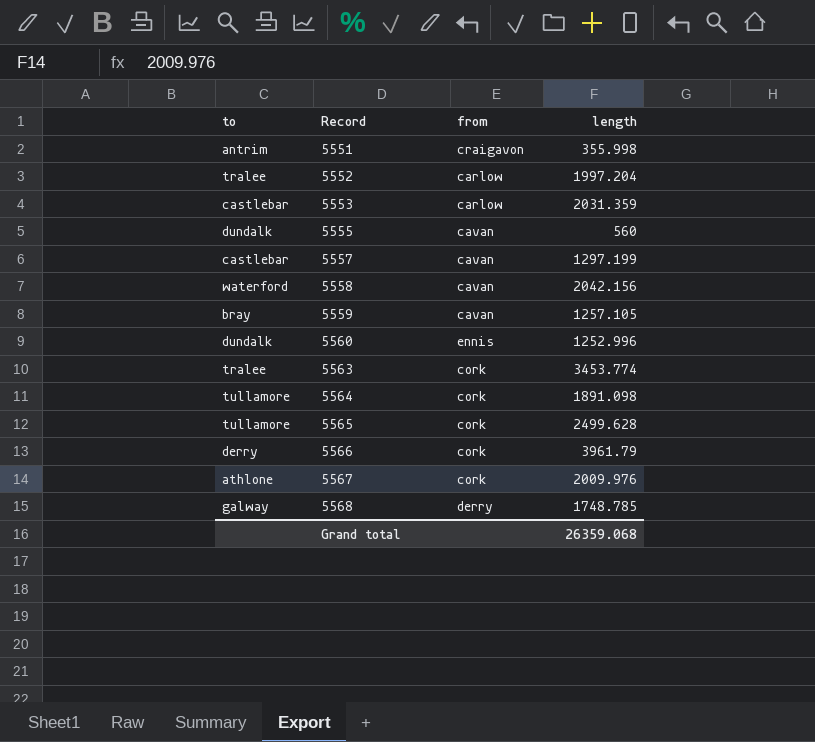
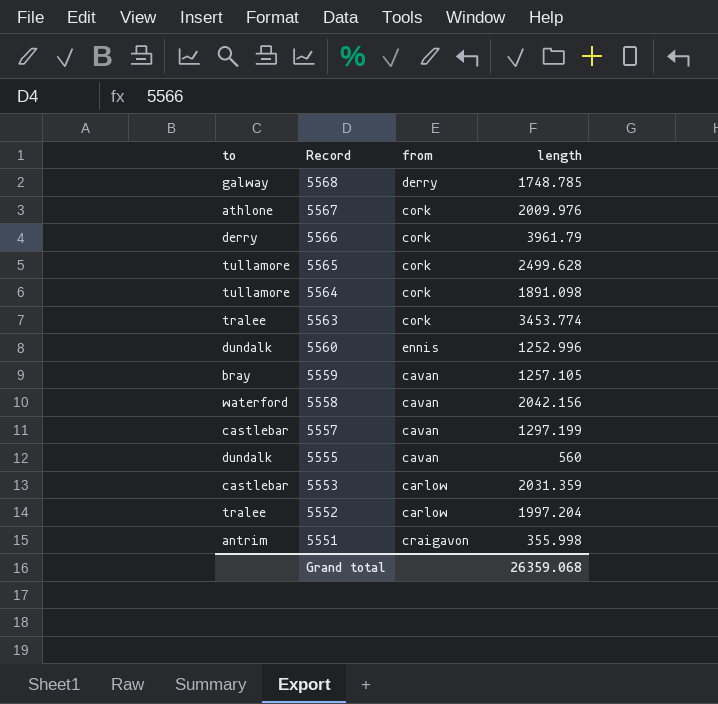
row order: Record ascending -> Record descending

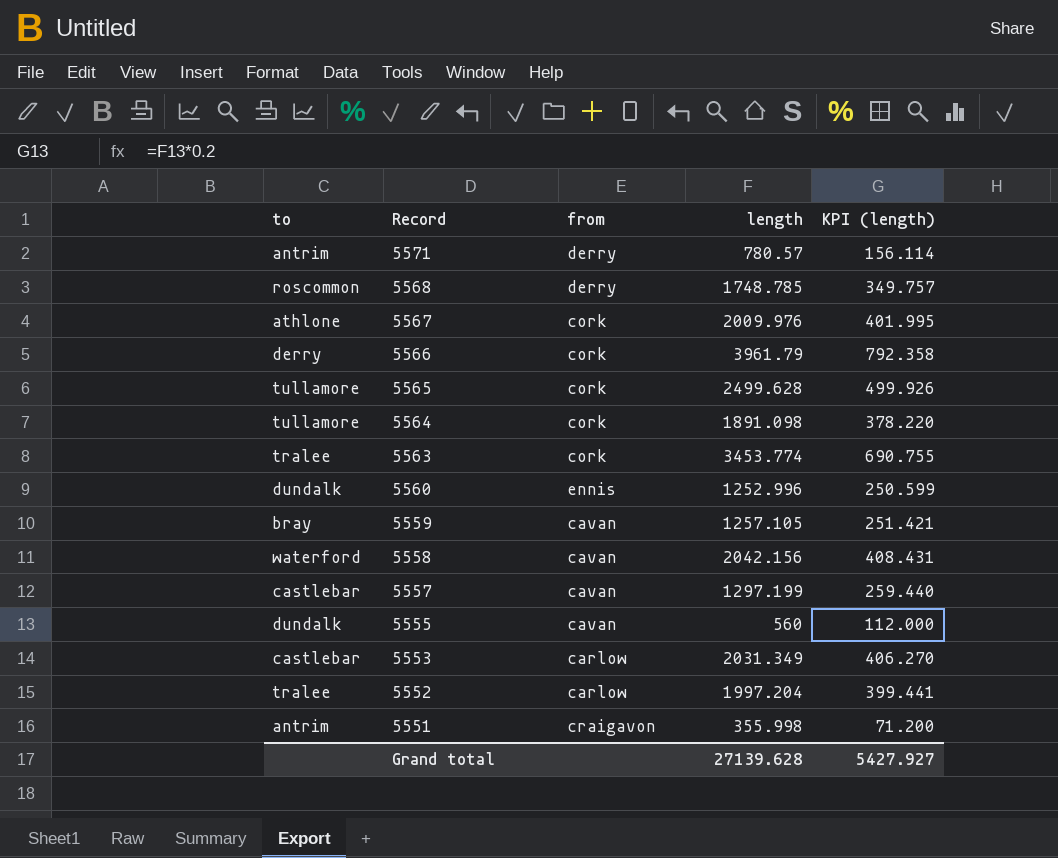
column KPI (length) | formula: none -> [length] * 0.2
row 5571: none -> antrim | derry | 780.57 | 156.114
5568 | to: galway -> roscommon
5553 | length: 2031.359 -> 2031.349
Grand total | length: 26359.068 -> 27139.628

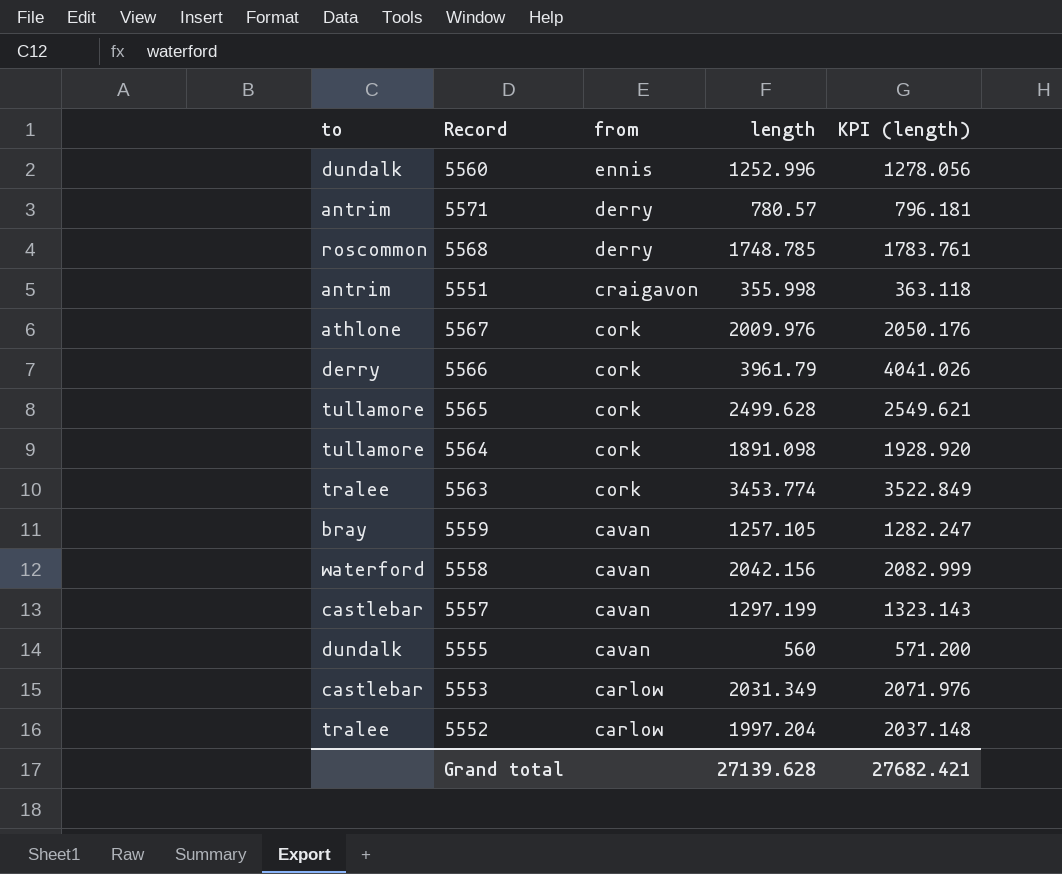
row order: Record descending -> from descending
column KPI (length) | formula: [length] * 0.2 -> [length] * 1.02
Grand total | KPI (length): 5427.927 -> 27682.421

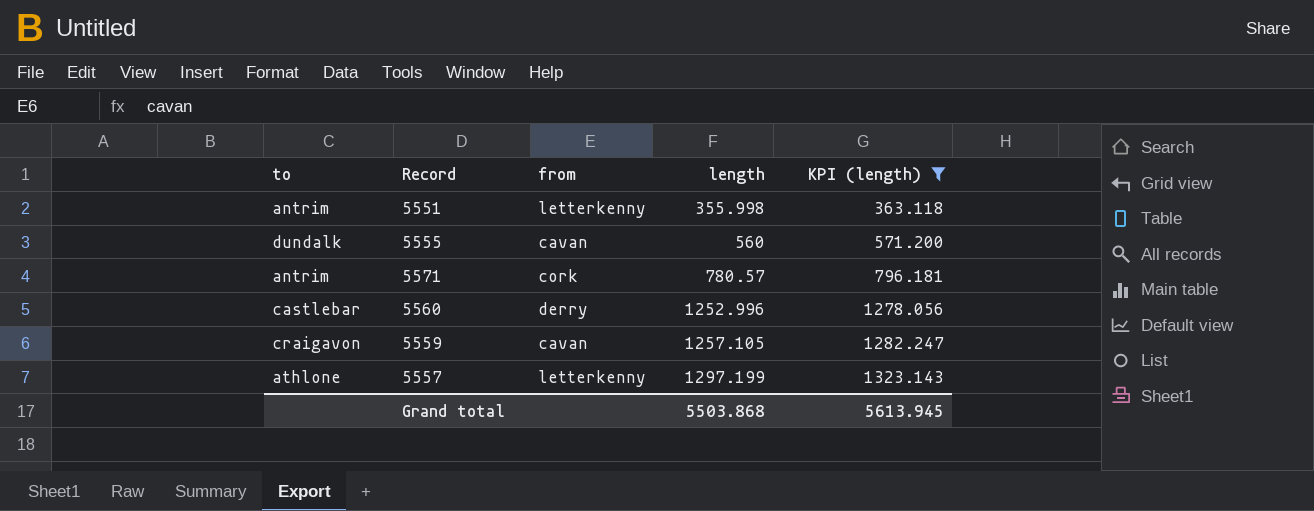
filter: none -> KPI (length) <= 1323.143
row order: from descending -> length ascending
5551 | from: craigavon -> letterkenny
5571 | from: derry -> cork
5560 | to: dundalk -> castlebar
5560 | from: ennis -> derry
5559 | to: bray -> craigavon
5557 | to: castlebar -> athlone
5557 | from: cavan -> letterkenny
Grand total | length: 27139.628 -> 5503.868
Grand total | KPI (length): 27682.421 -> 5613.945

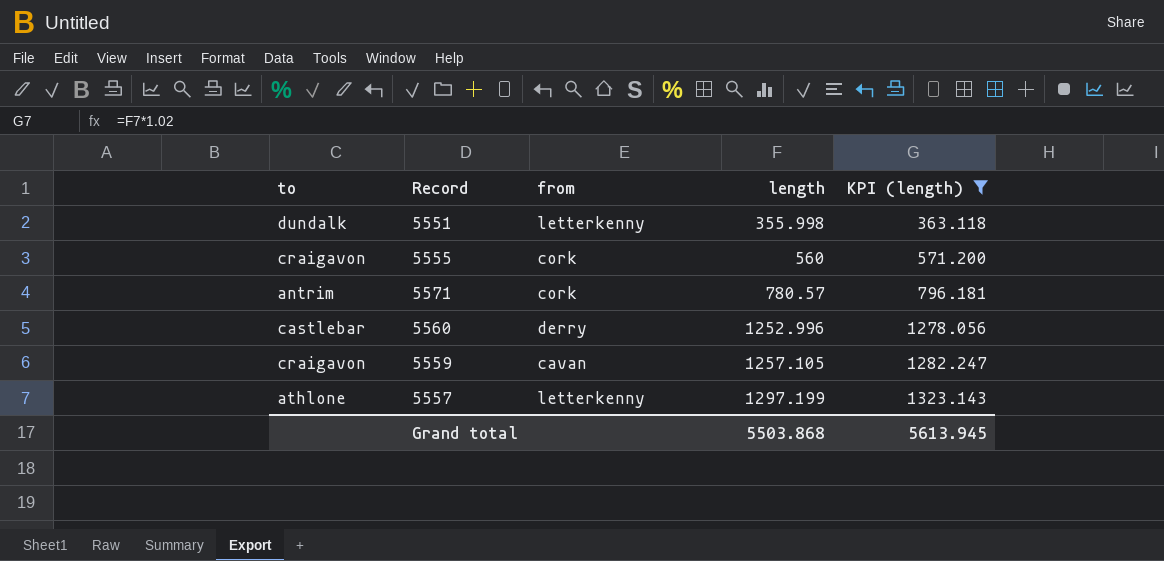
5551 | to: antrim -> dundalk
5555 | to: dundalk -> craigavon
5555 | from: cavan -> cork

